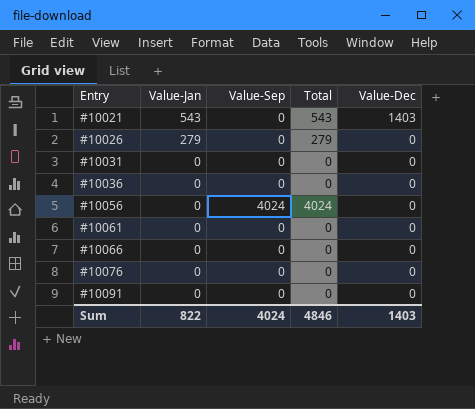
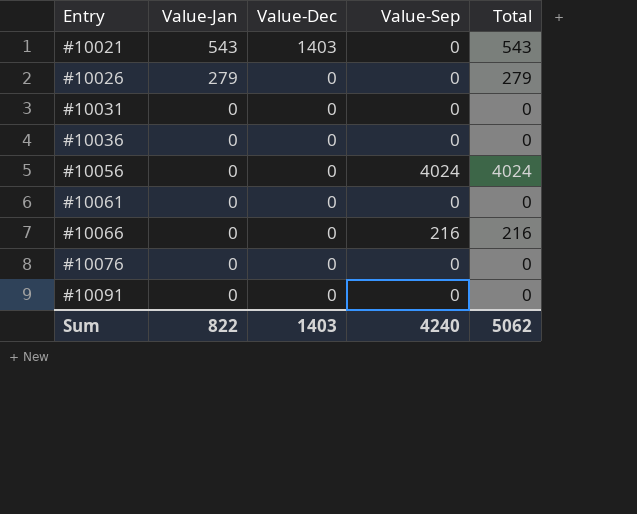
column Value-Dec | position: 5 -> 3
#10066 | Value-Sep: 0 -> 216
#10066 | Total: 0 -> 216
Sum | Value-Sep: 4024 -> 4240
Sum | Total: 4846 -> 5062

